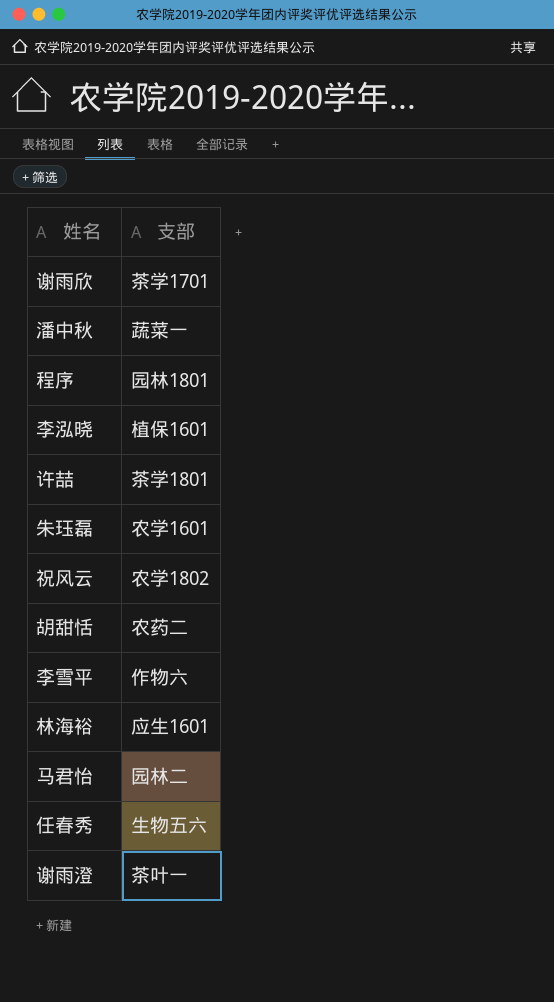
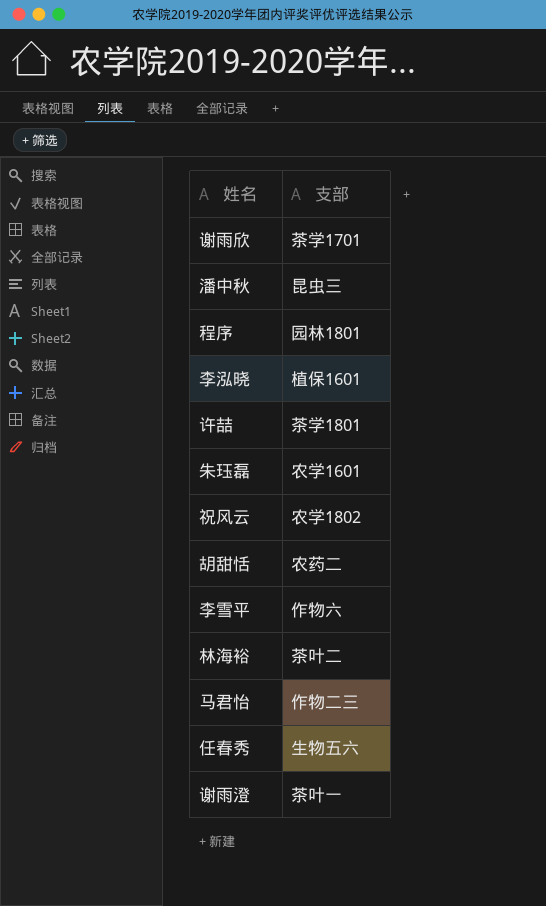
潘中秋 | 支部: 蔬菜一 -> 昆虫三
林海裕 | 支部: 应生1601 -> 茶叶二
马君怡 | 支部: 园林二 -> 作物二三

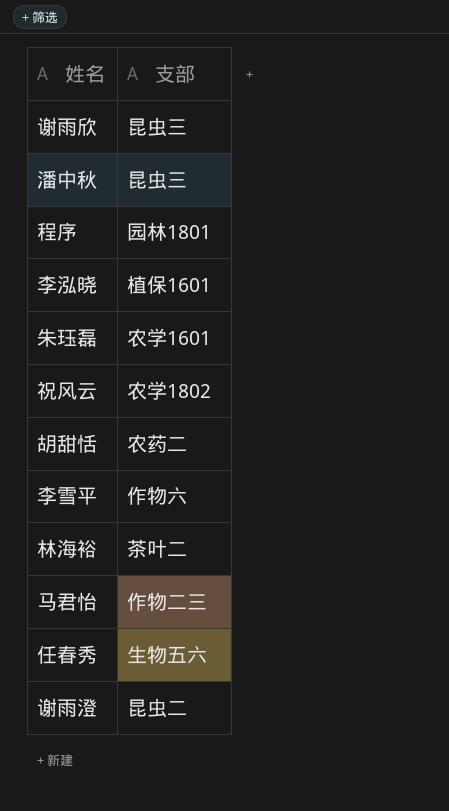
row 许喆: 茶学1801 -> none
谢雨欣 | 支部: 茶学1701 -> 昆虫三
谢雨澄 | 支部: 茶叶一 -> 昆虫二

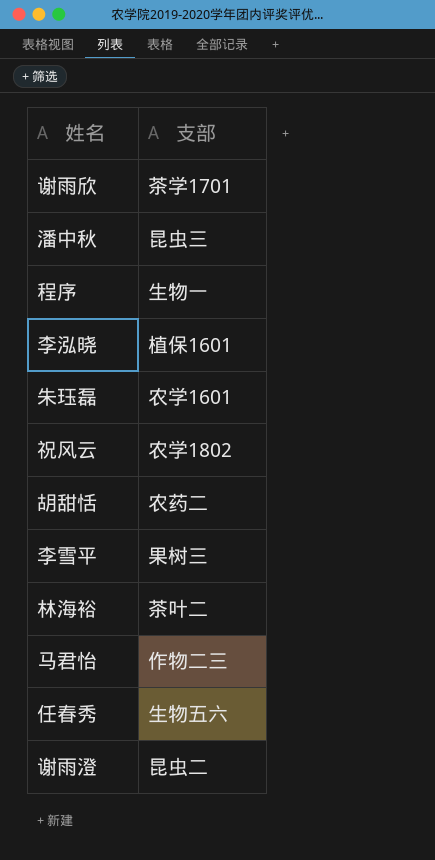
谢雨欣 | 支部: 昆虫三 -> 茶学1701
程序 | 支部: 园林1801 -> 生物一
李雪平 | 支部: 作物六 -> 果树三

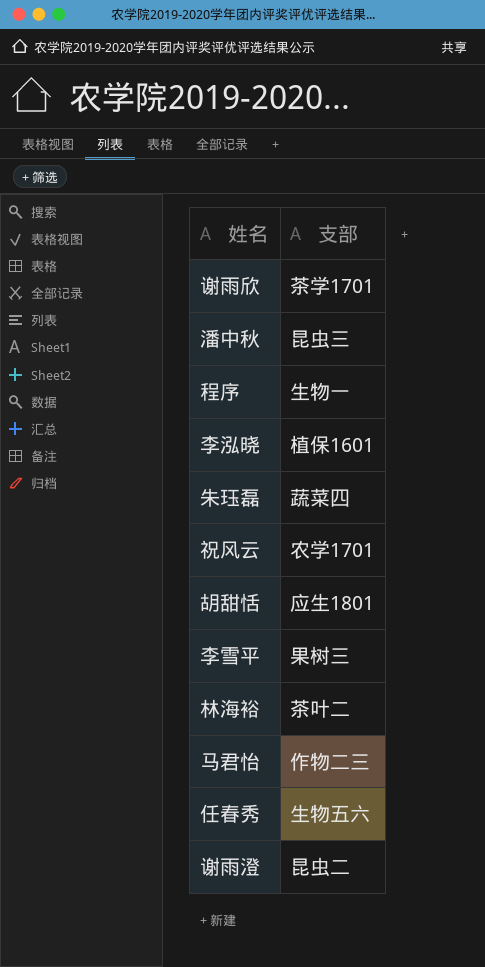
朱珏磊 | 支部: 农学1601 -> 蔬菜四
祝风云 | 支部: 农学1802 -> 农学1701
胡甜恬 | 支部: 农药二 -> 应生1801

